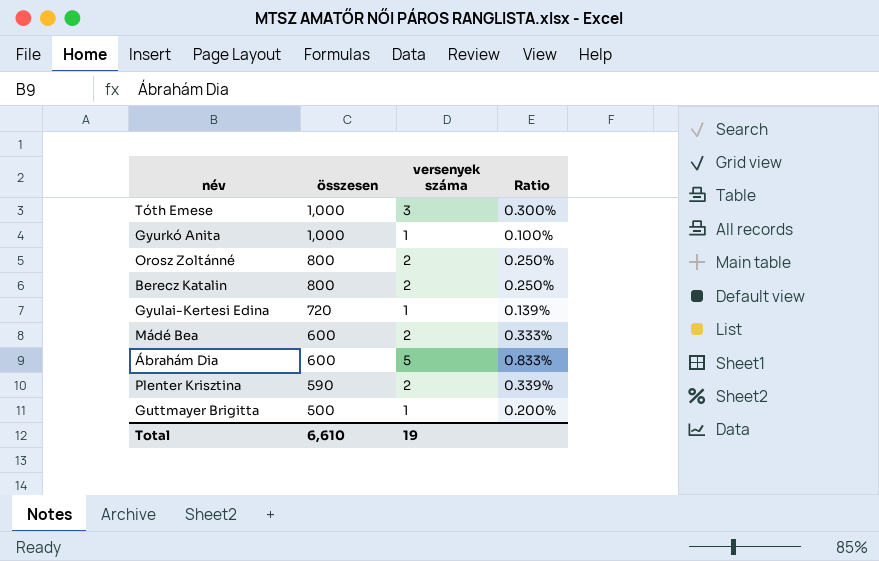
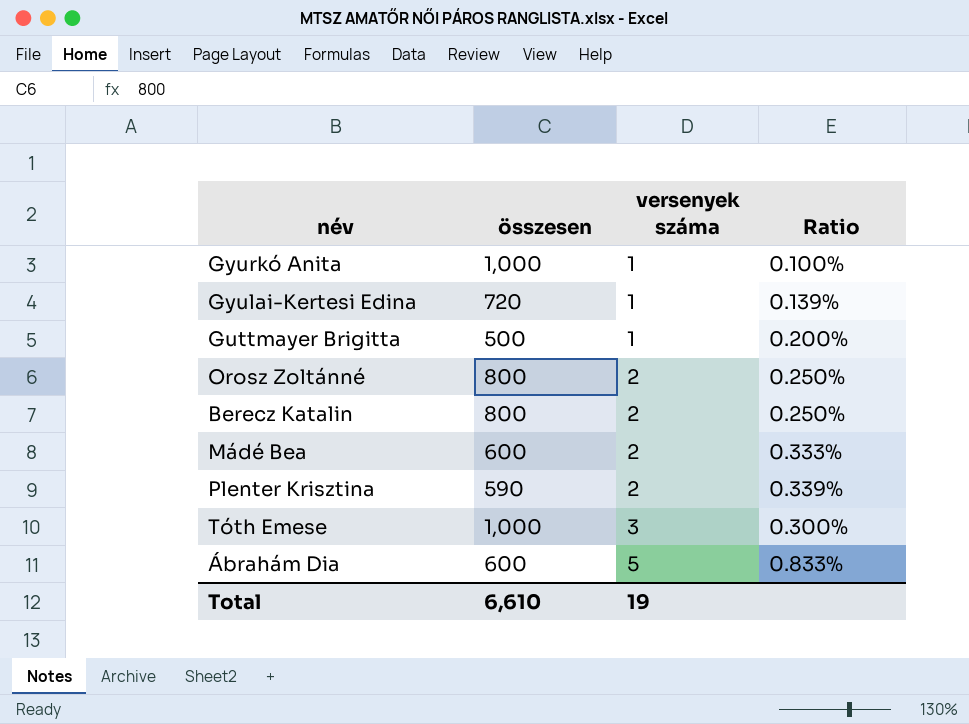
row order: összesen descending -> versenyek száma ascending

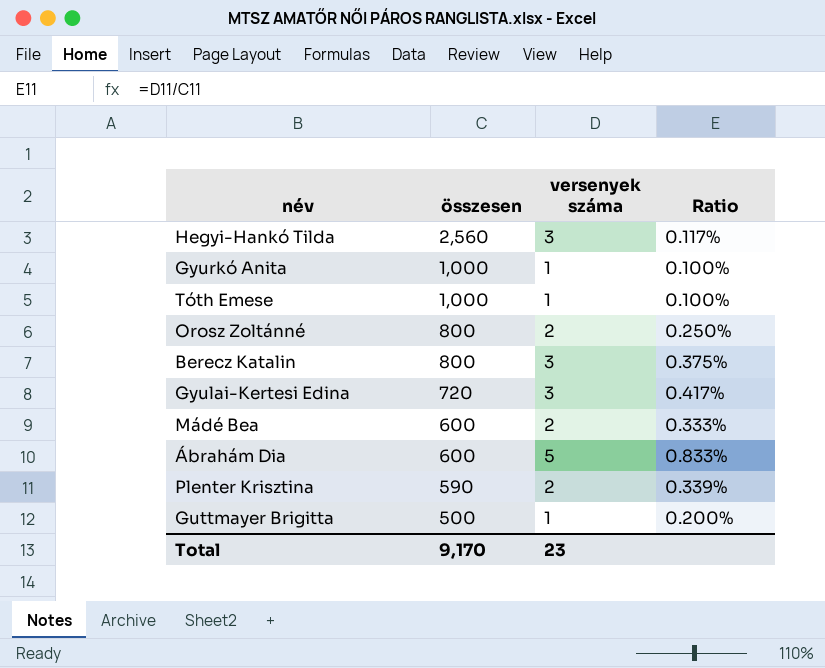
row order: versenyek száma ascending -> összesen descending
row Hegyi-Hankó Tilda: none -> 2,560 | 3 | 0.117%
Tóth Emese | versenyek száma: 3 -> 1
Tóth Emese | Ratio: 0.300% -> 0.100%
Berecz Katalin | versenyek száma: 2 -> 3
Berecz Katalin | Ratio: 0.250% -> 0.375%
Gyulai-Kertesi Edina | versenyek száma: 1 -> 3
Gyulai-Kertesi Edina | Ratio: 0.139% -> 0.417%
Total | összesen: 6,610 -> 9,170
Total | versenyek száma: 19 -> 23

